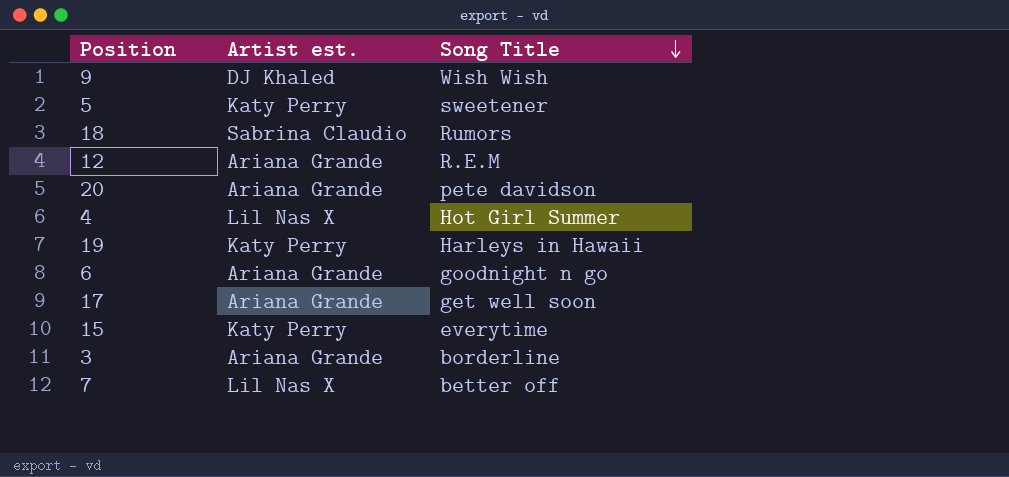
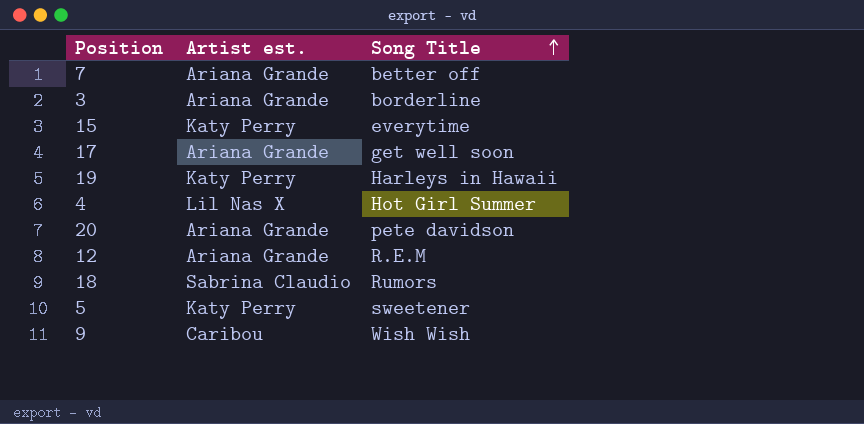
row order: Song Title descending -> Song Title ascending
row 6: Ariana Grande | goodnight n go -> none
7 | Artist est.: Lil Nas X -> Ariana Grande
9 | Artist est.: DJ Khaled -> Caribou

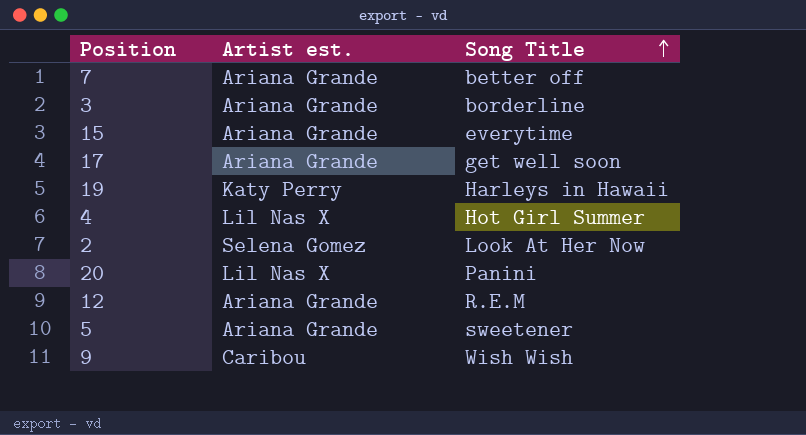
row 18: Sabrina Claudio | Rumors -> none
15 | Artist est.: Katy Perry -> Ariana Grande
row 2: none -> Selena Gomez | Look At Her Now
20 | Artist est.: Ariana Grande -> Lil Nas X
20 | Song Title: pete davidson -> Panini
5 | Artist est.: Katy Perry -> Ariana Grande

